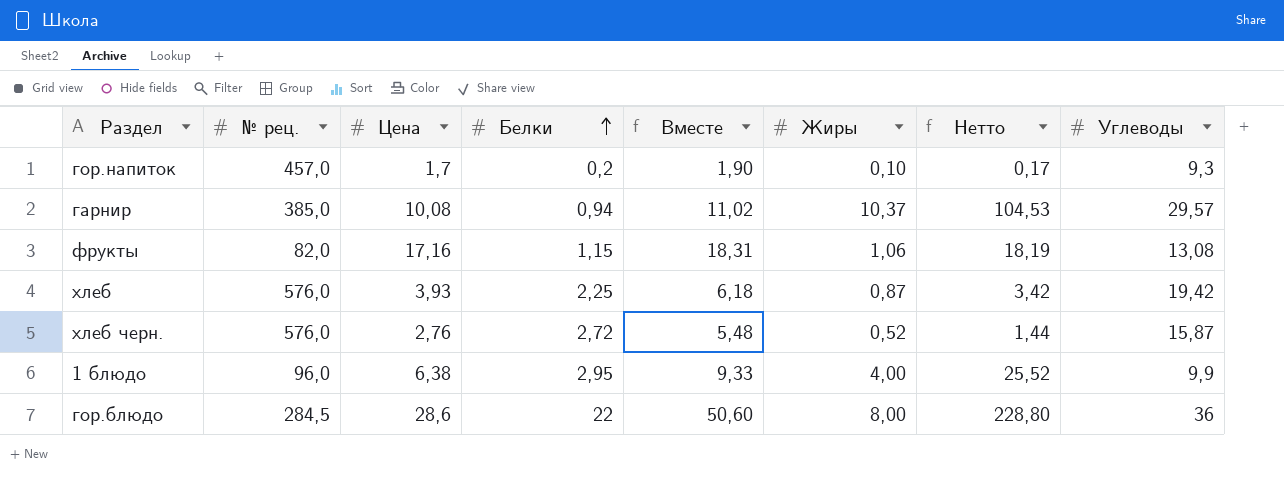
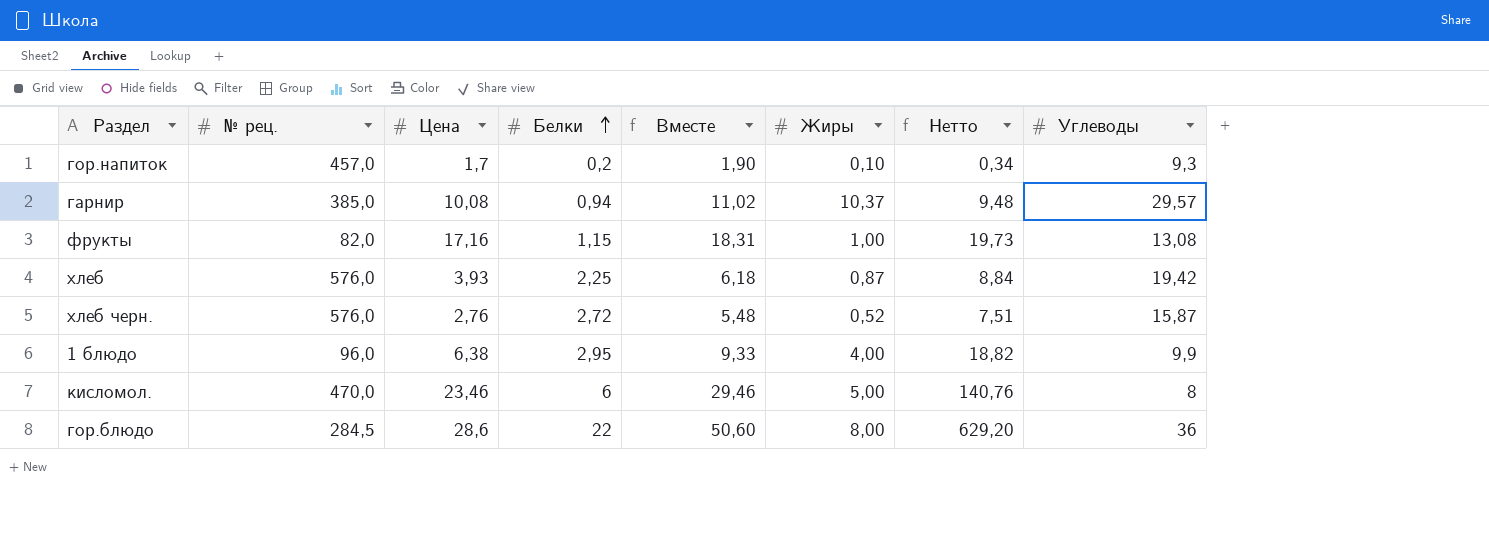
column Нетто | formula: [Цена] * [Жиры] -> [Цена] * [Белки]
фрукты | Жиры: 1,06 -> 1,00
row кисломол.: none -> 470,0 | 23,46 | 6 | 29,46 | 5,00 | 140,76 | 8

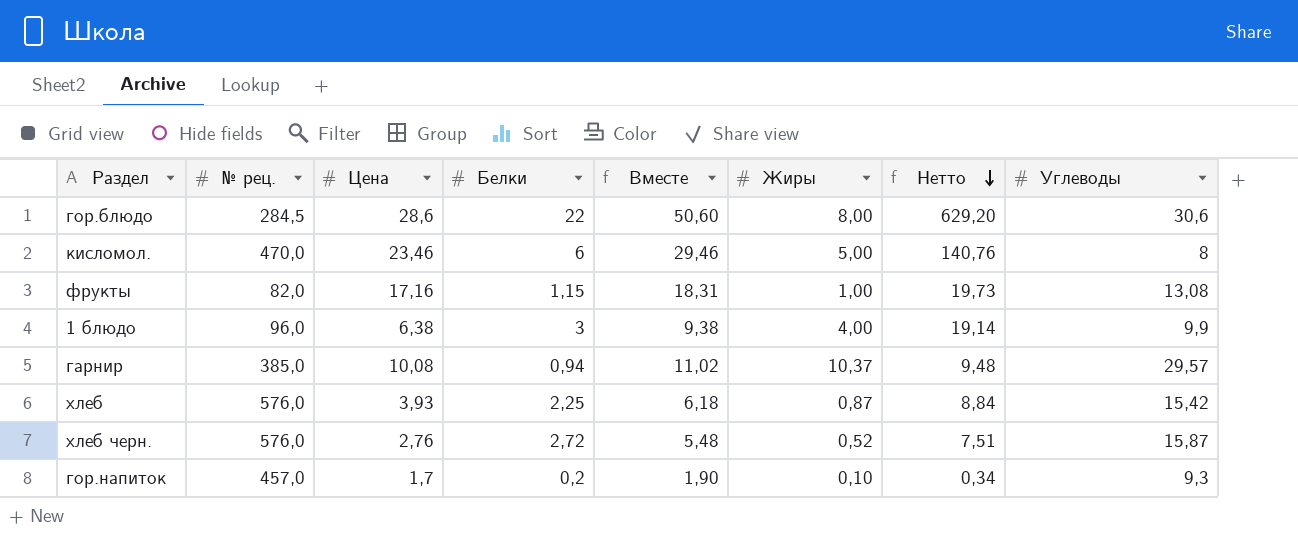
row order: Белки ascending -> Нетто descending
гор.блюдо | Углеводы: 36 -> 30,6
1 блюдо | Белки: 2,95 -> 3
1 блюдо | Вместе: 9,33 -> 9,38
1 блюдо | Нетто: 18,82 -> 19,14
хлеб | Углеводы: 19,42 -> 15,42

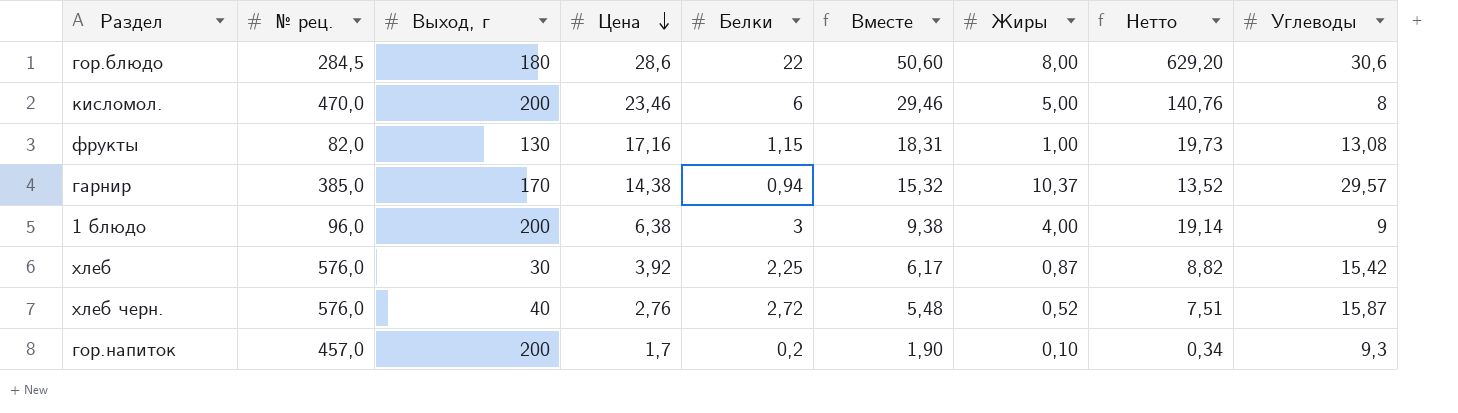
row order: Нетто descending -> Цена descending
column Выход, г | position: none -> 3
гарнир | Цена: 10,08 -> 14,38
гарнир | Вместе: 11,02 -> 15,32
гарнир | Нетто: 9,48 -> 13,52
1 блюдо | Углеводы: 9,9 -> 9
хлеб | Цена: 3,93 -> 3,92
хлеб | Вместе: 6,18 -> 6,17
хлеб | Нетто: 8,84 -> 8,82

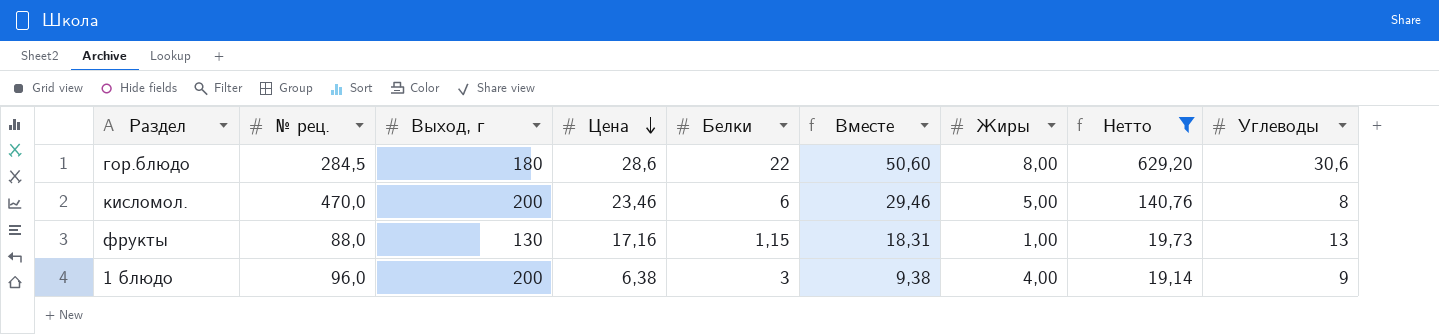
filter: none -> Нетто >= 19,14
фрукты | № рец.: 82,0 -> 88,0
фрукты | Углеводы: 13,08 -> 13

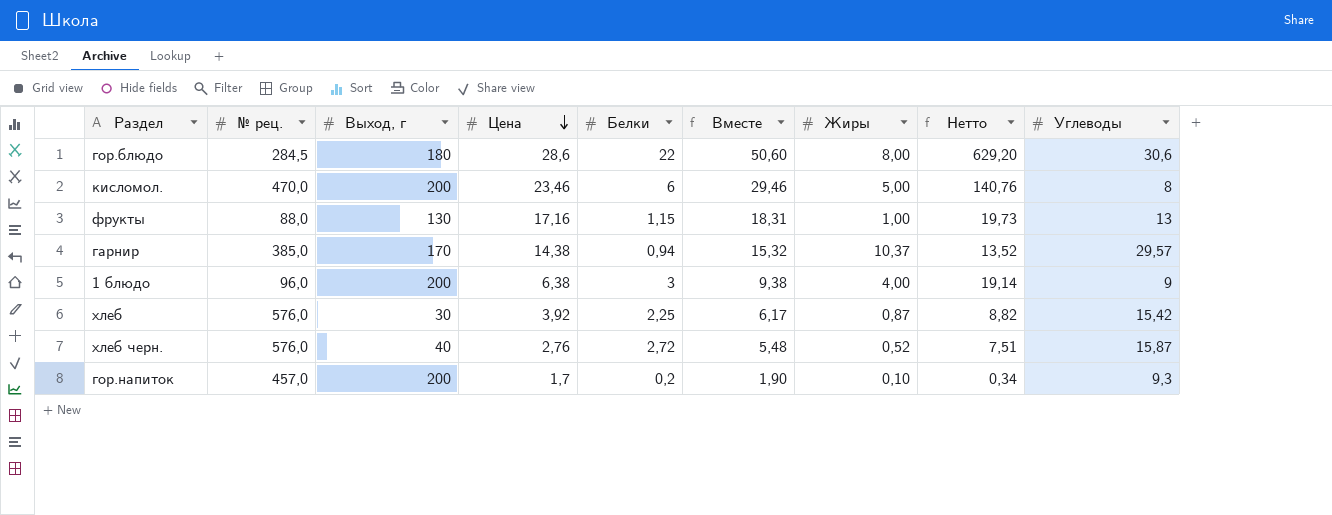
filter: Нетто >= 19,14 -> none

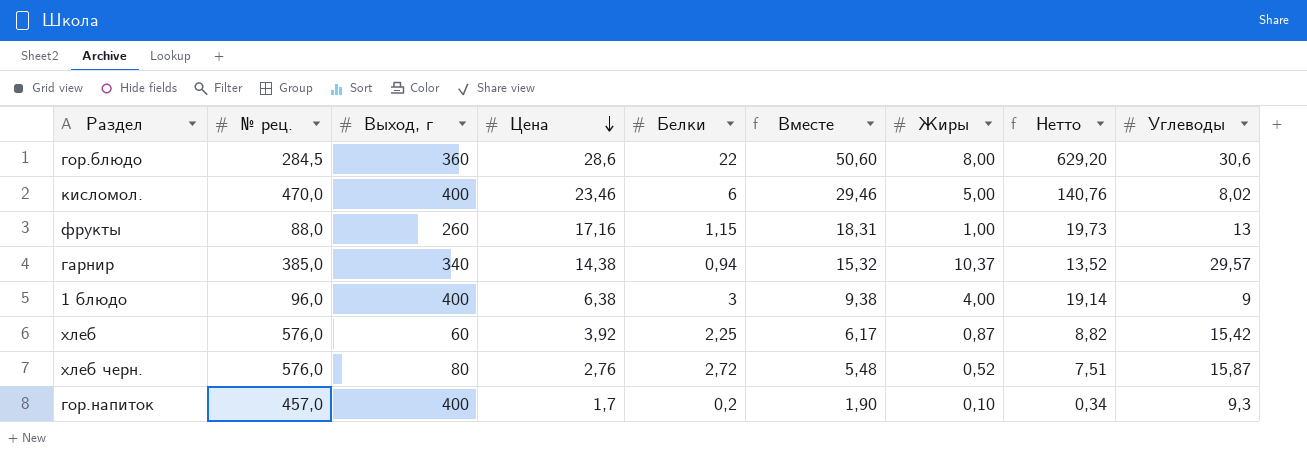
гор.блюдо | Выход, г: 180 -> 360
кисломол. | Выход, г: 200 -> 400
кисломол. | Углеводы: 8 -> 8,02
фрукты | Выход, г: 130 -> 260
гарнир | Выход, г: 170 -> 340
1 блюдо | Выход, г: 200 -> 400
хлеб | Выход, г: 30 -> 60
хлеб черн. | Выход, г: 40 -> 80
гор.напиток | Выход, г: 200 -> 400

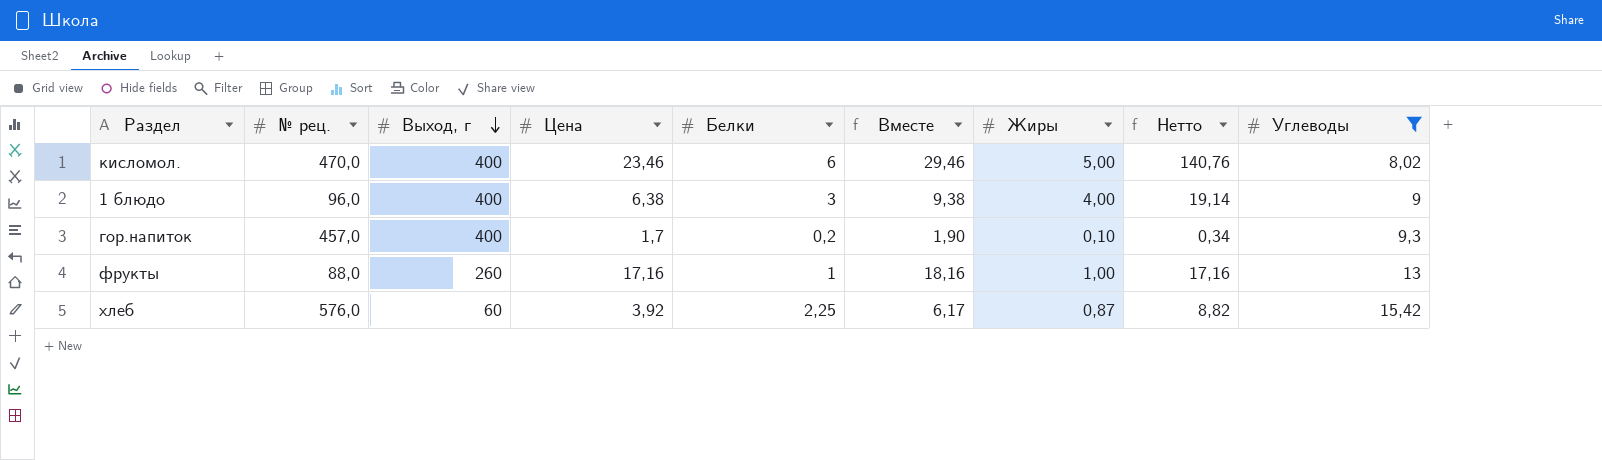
filter: none -> Углеводы <= 15,42
row order: Цена descending -> Выход, г descending
фрукты | Белки: 1,15 -> 1
фрукты | Вместе: 18,31 -> 18,16
фрукты | Нетто: 19,73 -> 17,16

